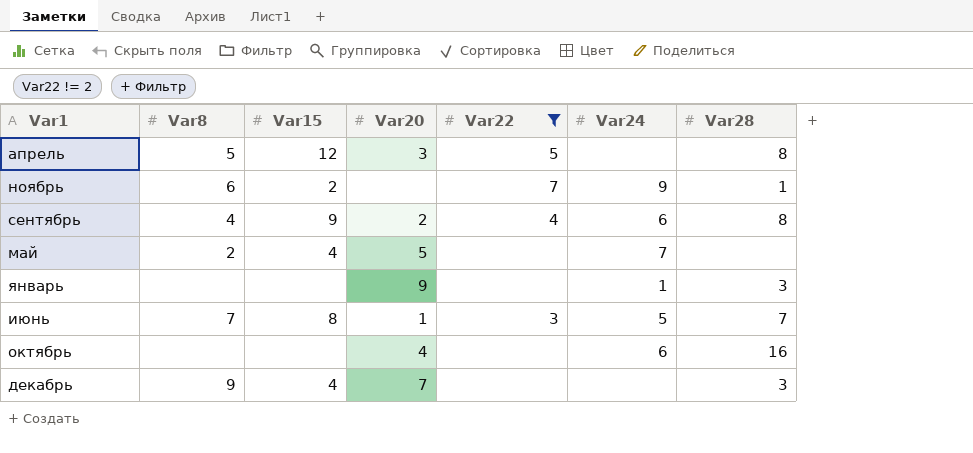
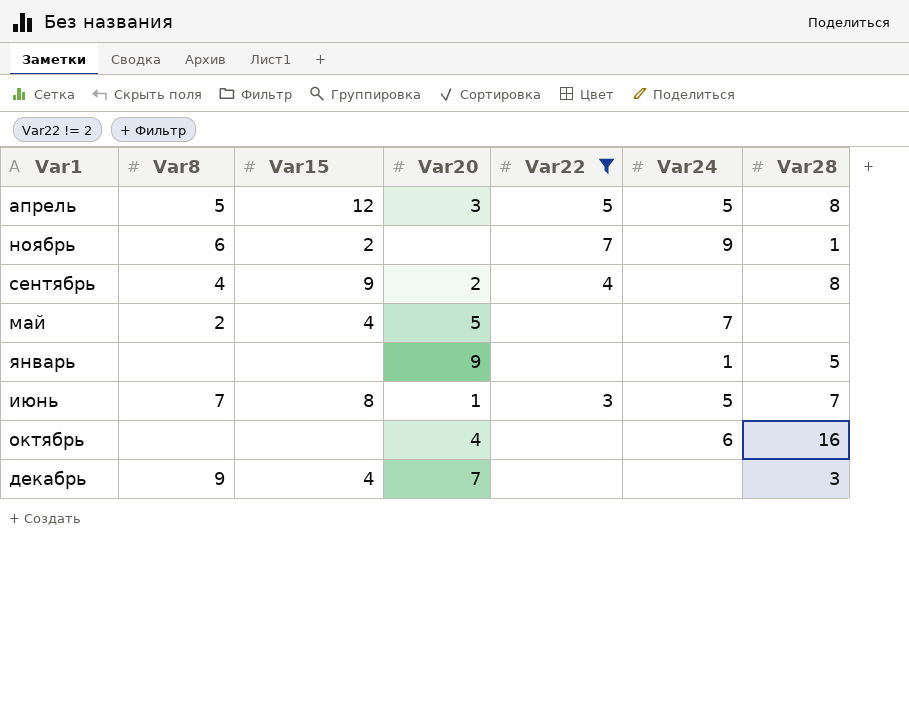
апрель | Var24: none -> 5
сентябрь | Var24: 6 -> none
январь | Var28: 3 -> 5

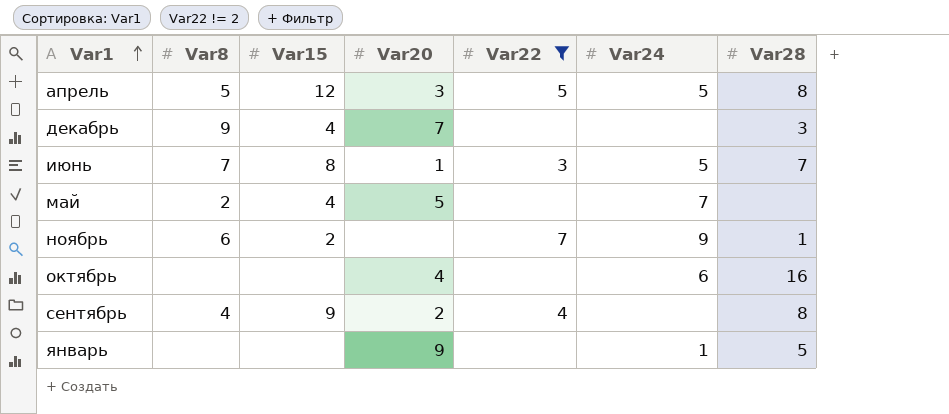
row order: none -> Var1 ascending

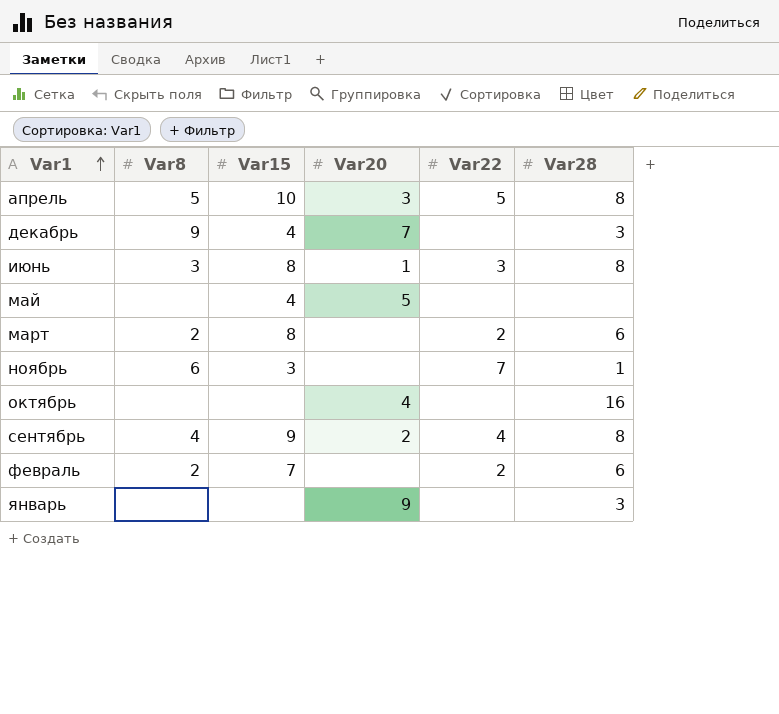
filter: Var22 != 2 -> none
column Var24 | position: 6 -> none
апрель | Var15: 12 -> 10
июнь | Var8: 7 -> 3
июнь | Var28: 7 -> 8
май | Var8: 2 -> none
ноябрь | Var15: 2 -> 3
январь | Var28: 5 -> 3

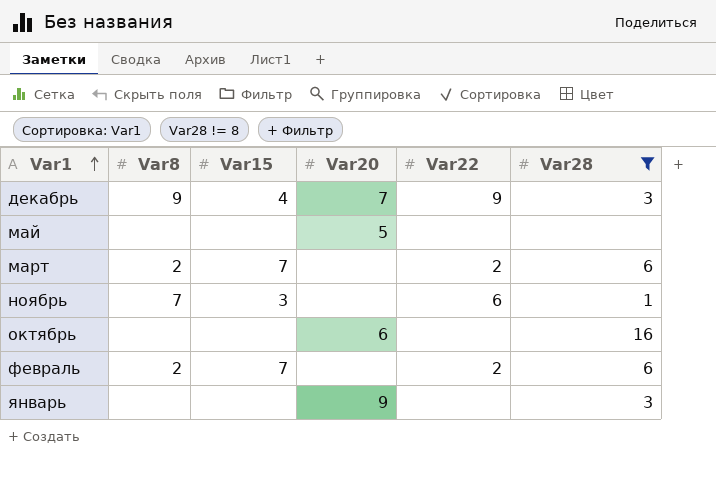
filter: none -> Var28 != 8
декабрь | Var22: none -> 9
май | Var15: 4 -> none
март | Var15: 8 -> 7
ноябрь | Var8: 6 -> 7
ноябрь | Var22: 7 -> 6
октябрь | Var20: 4 -> 6

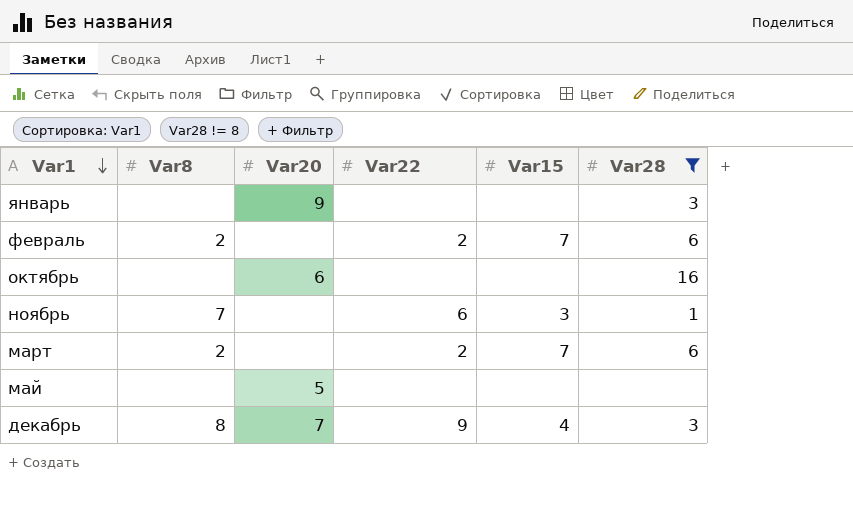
row order: Var1 ascending -> Var1 descending
column Var15 | position: 3 -> 5
декабрь | Var8: 9 -> 8

